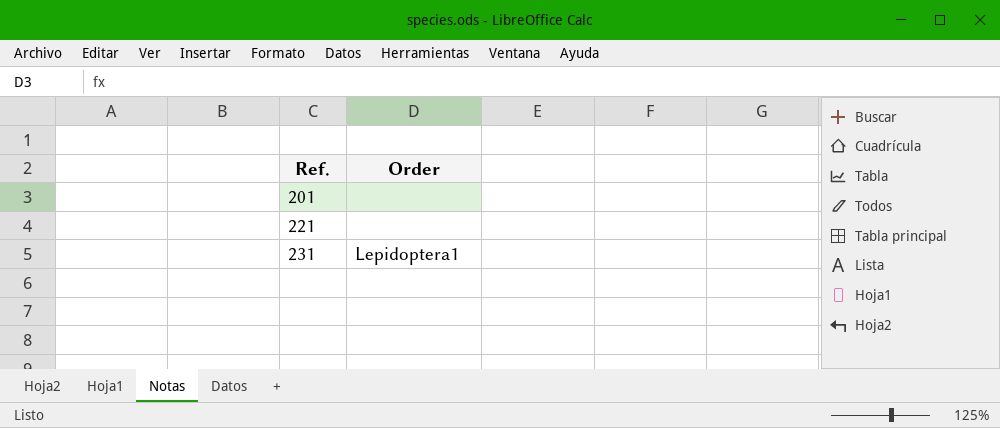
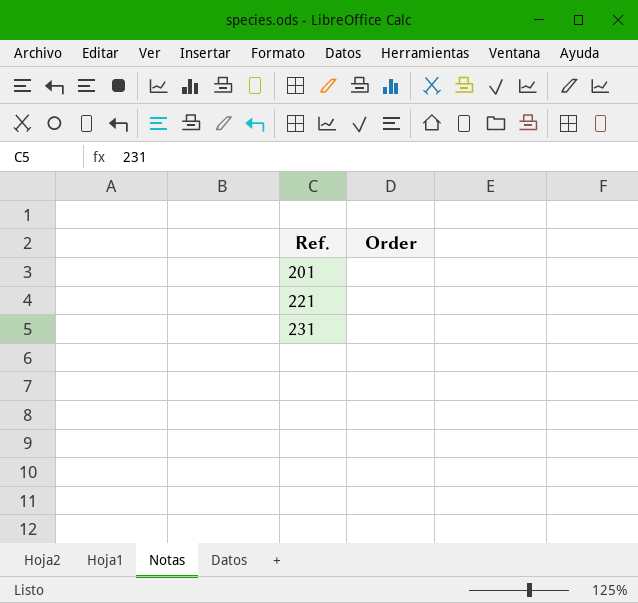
231 | Order: Lepidoptera1 -> none

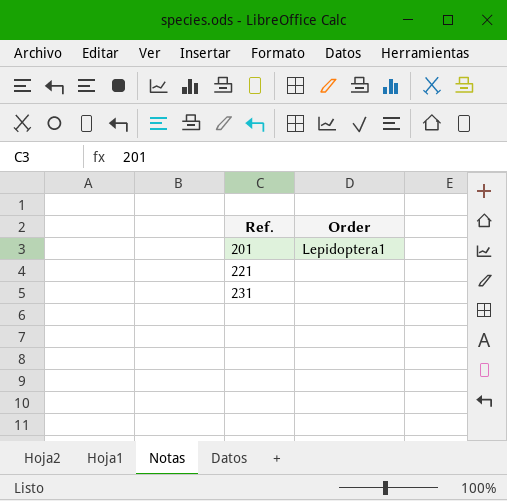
201 | Order: none -> Lepidoptera1

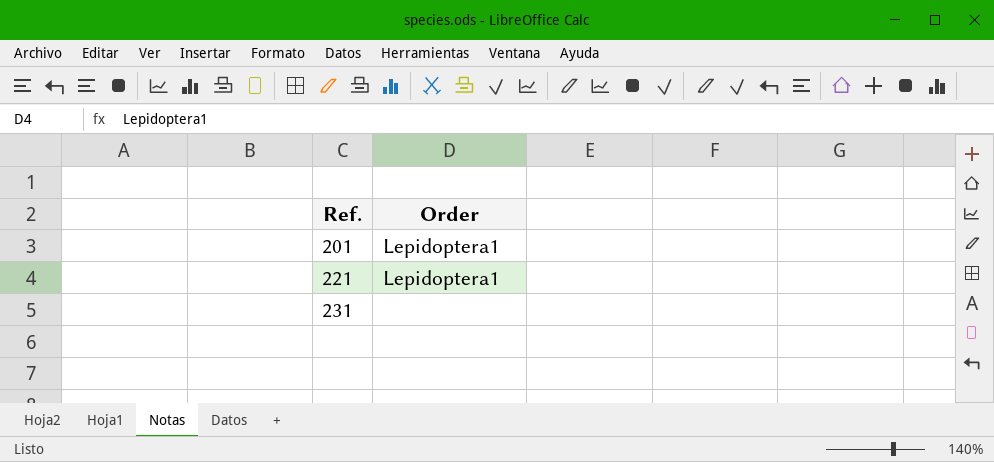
221 | Order: none -> Lepidoptera1

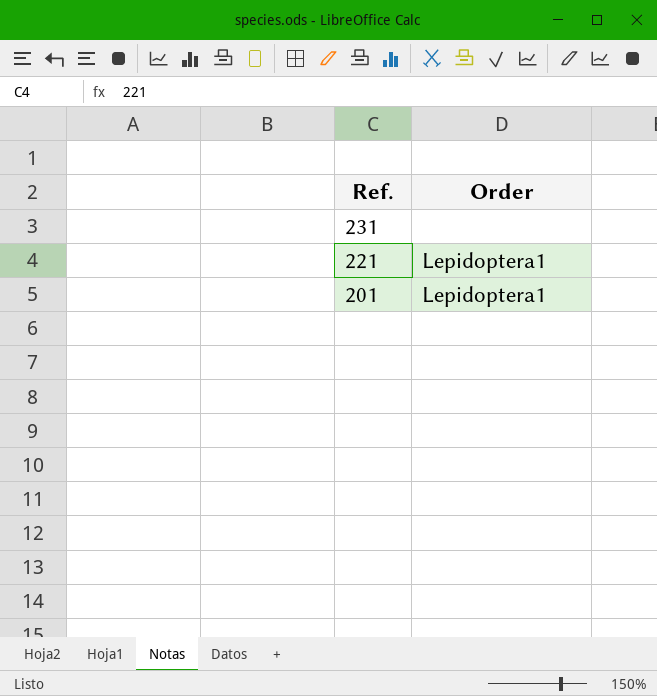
row order: Ref. ascending -> Ref. descending

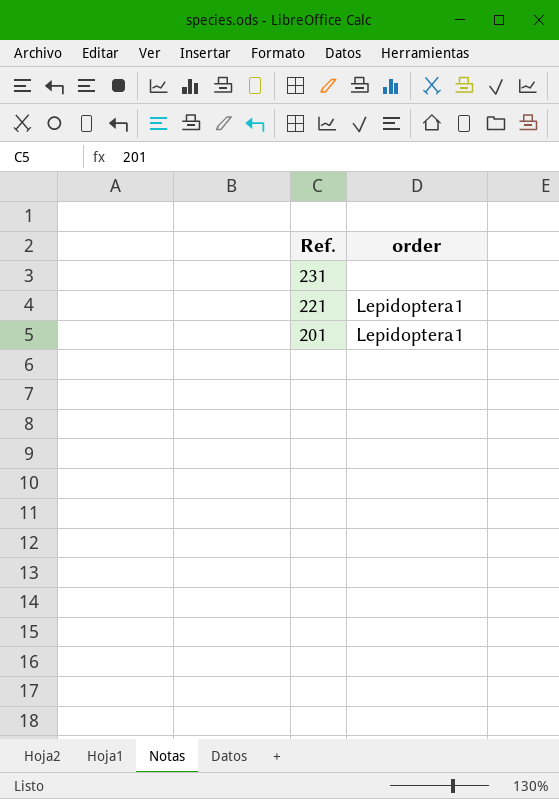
column name: Order -> order

